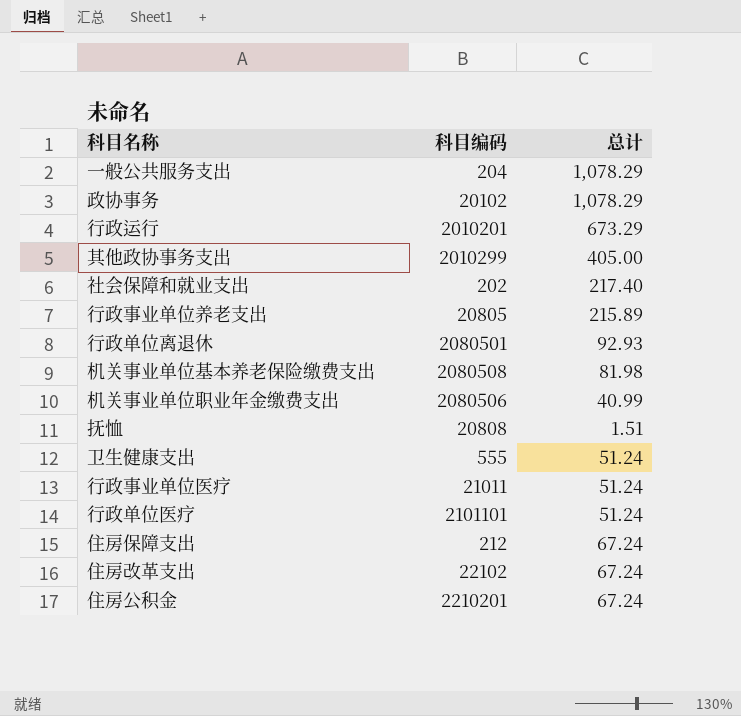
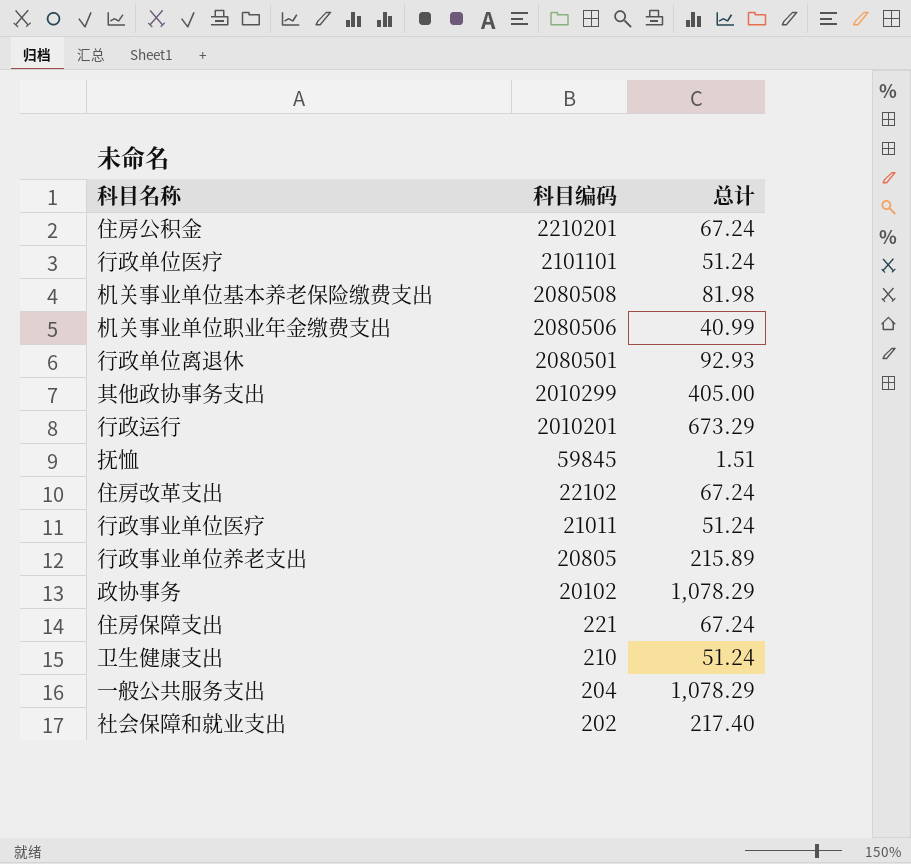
row order: none -> 科目编码 descending
抚恤 | 科目编码: 20808 -> 59845
住房保障支出 | 科目编码: 212 -> 221
卫生健康支出 | 科目编码: 555 -> 210

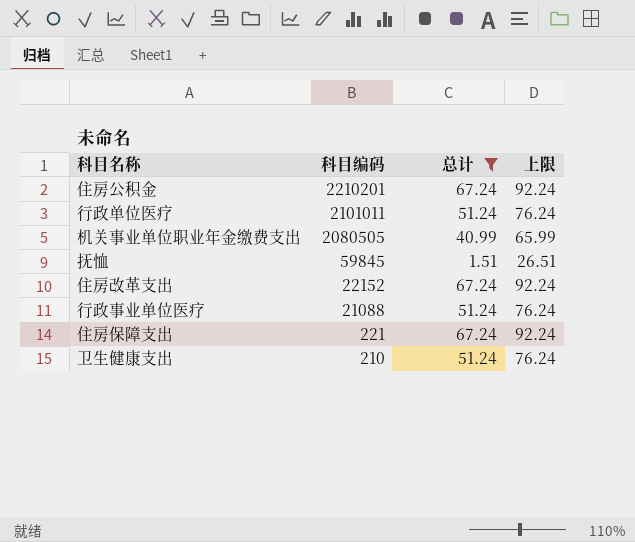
filter: none -> 总计 <= 67.24
column 上限 | formula: none -> [总计] + 25
行政单位医疗 | 科目编码: 2101101 -> 2101011
机关事业单位职业年金缴费支出 | 科目编码: 2080506 -> 2080505
住房改革支出 | 科目编码: 22102 -> 22152
行政事业单位医疗 | 科目编码: 21011 -> 21088

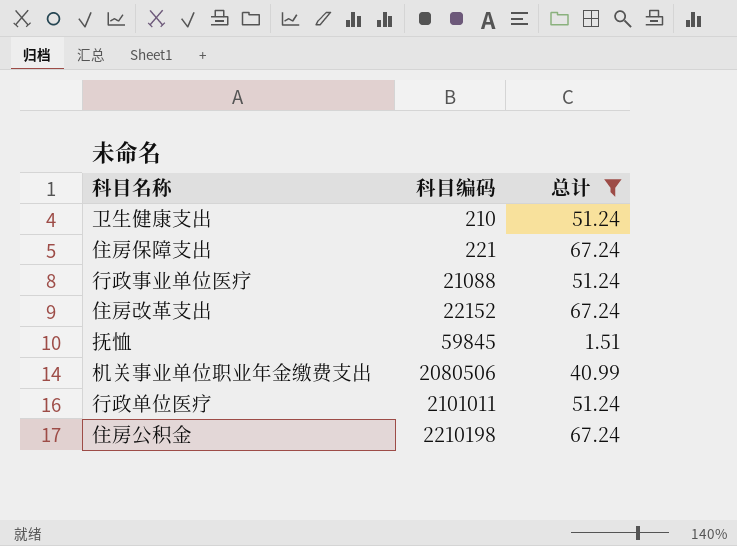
row order: 科目编码 descending -> 科目编码 ascending
column 上限 | formula: [总计] + 25 -> none
机关事业单位职业年金缴费支出 | 科目编码: 2080505 -> 2080506
住房公积金 | 科目编码: 2210201 -> 2210198

